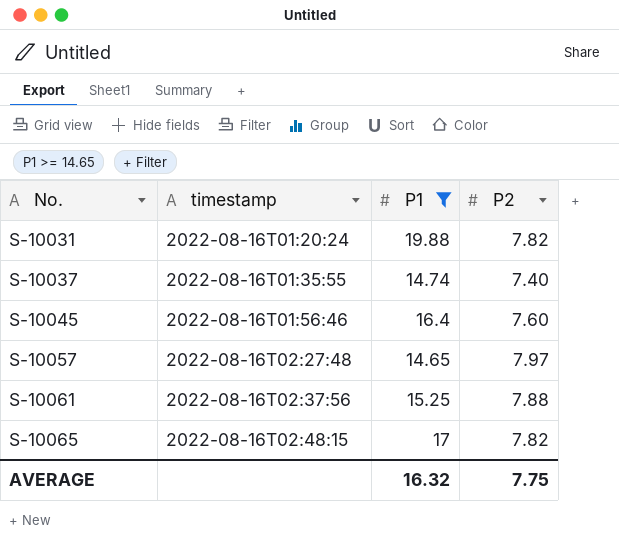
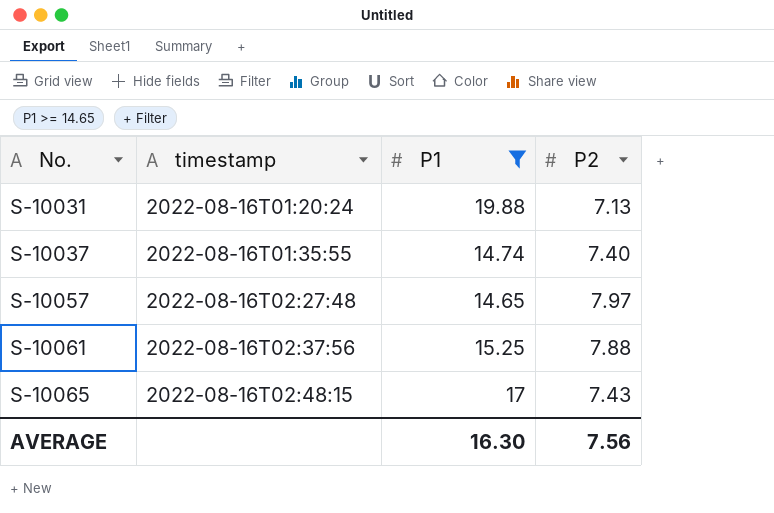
row S-10045: 2022-08-16T01:56:46 | 16.4 | 7.60 -> none
S-10031 | P2: 7.82 -> 7.13
S-10065 | P2: 7.82 -> 7.43
AVERAGE | P1: 16.32 -> 16.30
AVERAGE | P2: 7.75 -> 7.56

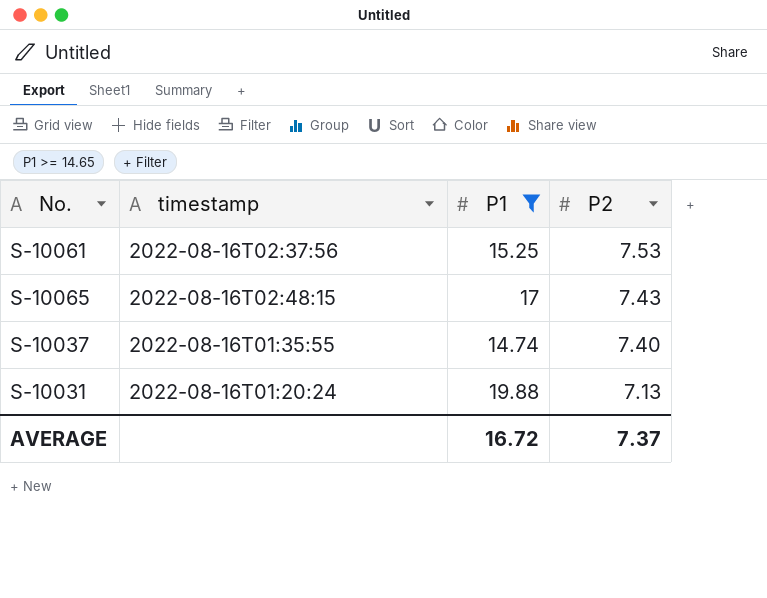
row order: No. ascending -> P2 descending
row S-10057: 2022-08-16T02:27:48 | 14.65 | 7.97 -> none
S-10061 | P2: 7.88 -> 7.53
AVERAGE | P1: 16.30 -> 16.72
AVERAGE | P2: 7.56 -> 7.37

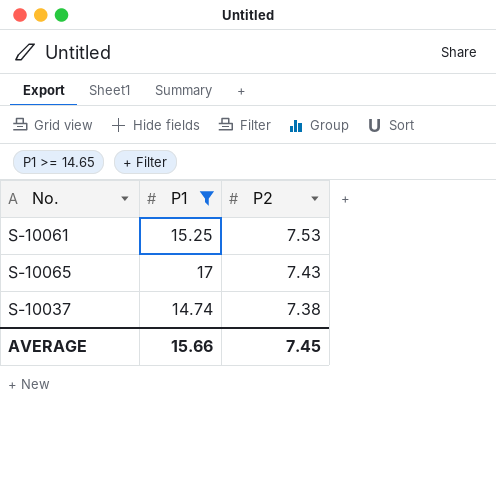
column timestamp | position: 2 -> none
row S-10031: 2022-08-16T01:20:24 | 19.88 | 7.13 -> none
S-10037 | P2: 7.40 -> 7.38
AVERAGE | P1: 16.72 -> 15.66
AVERAGE | P2: 7.37 -> 7.45

